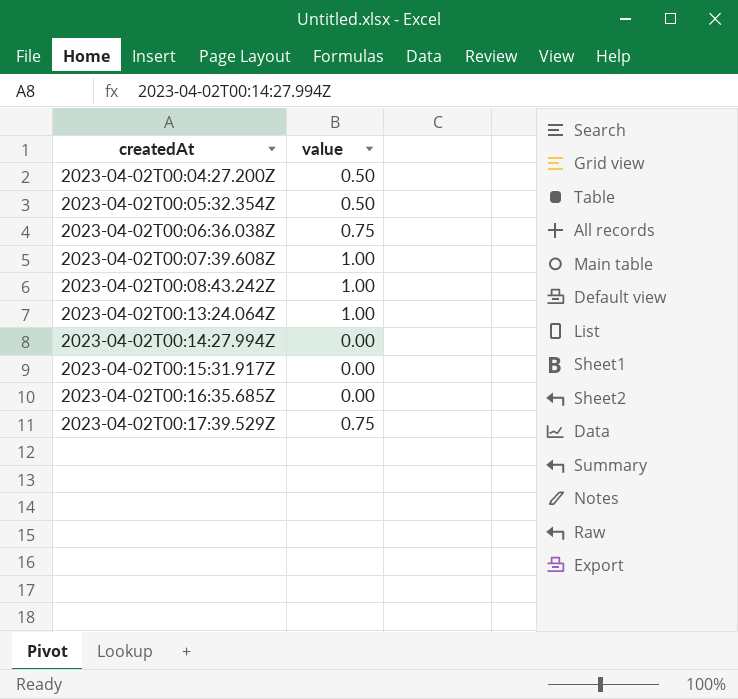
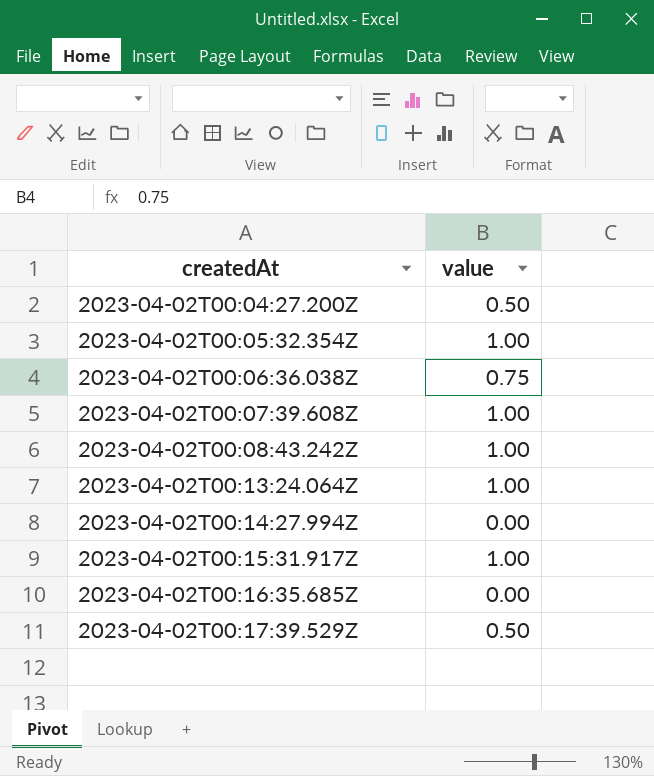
2023-04-02T00:05:32.354Z | value: 0.50 -> 1.00
2023-04-02T00:15:31.917Z | value: 0.00 -> 1.00
2023-04-02T00:17:39.529Z | value: 0.75 -> 0.50

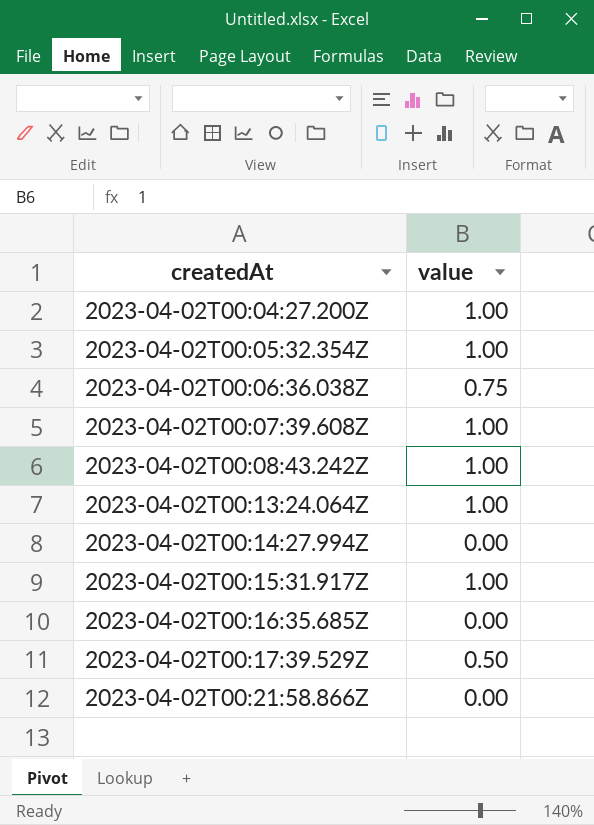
2023-04-02T00:04:27.200Z | value: 0.50 -> 1.00
row 2023-04-02T00:21:58.866Z: none -> 0.00

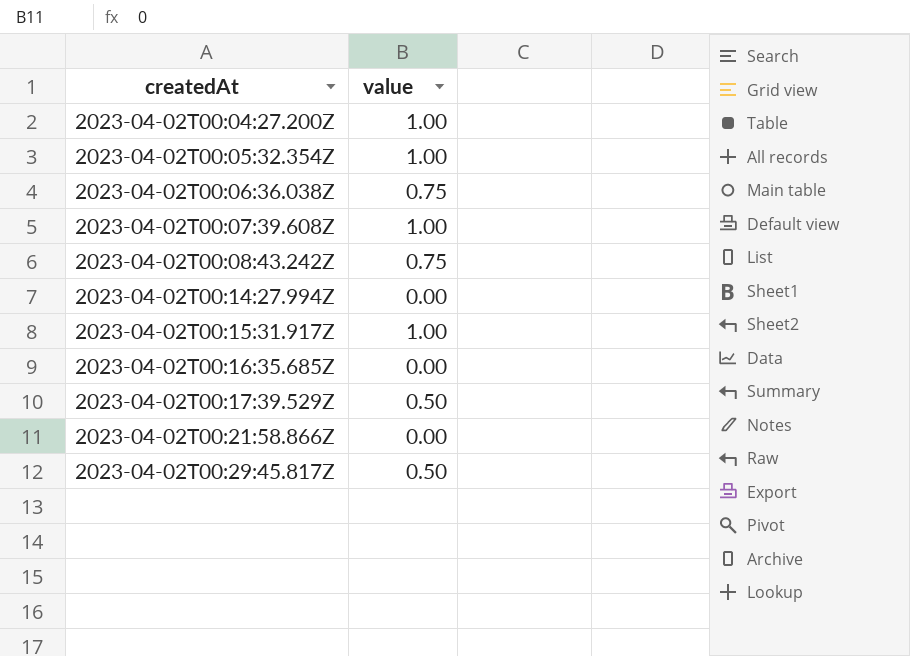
row 2023-04-02T00:13:24.064Z: 1.00 -> none
2023-04-02T00:08:43.242Z | value: 1.00 -> 0.75
row 2023-04-02T00:29:45.817Z: none -> 0.50

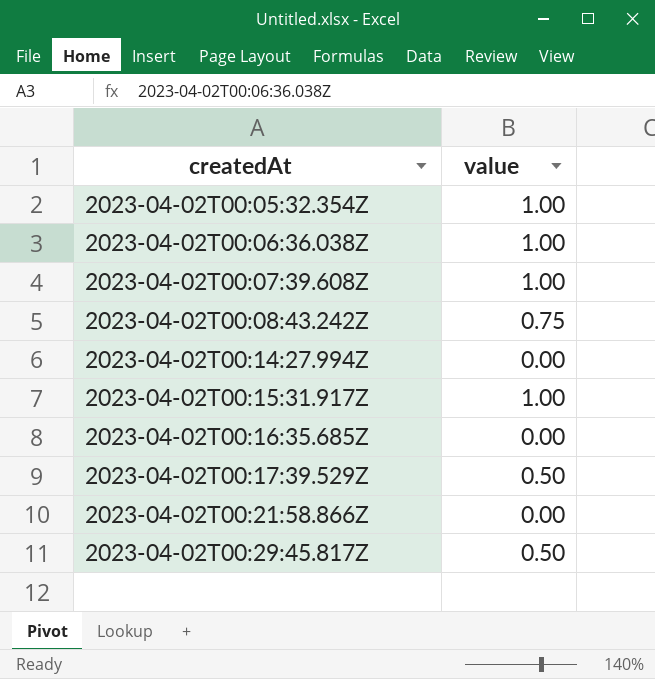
row 2023-04-02T00:04:27.200Z: 1.00 -> none
2023-04-02T00:06:36.038Z | value: 0.75 -> 1.00

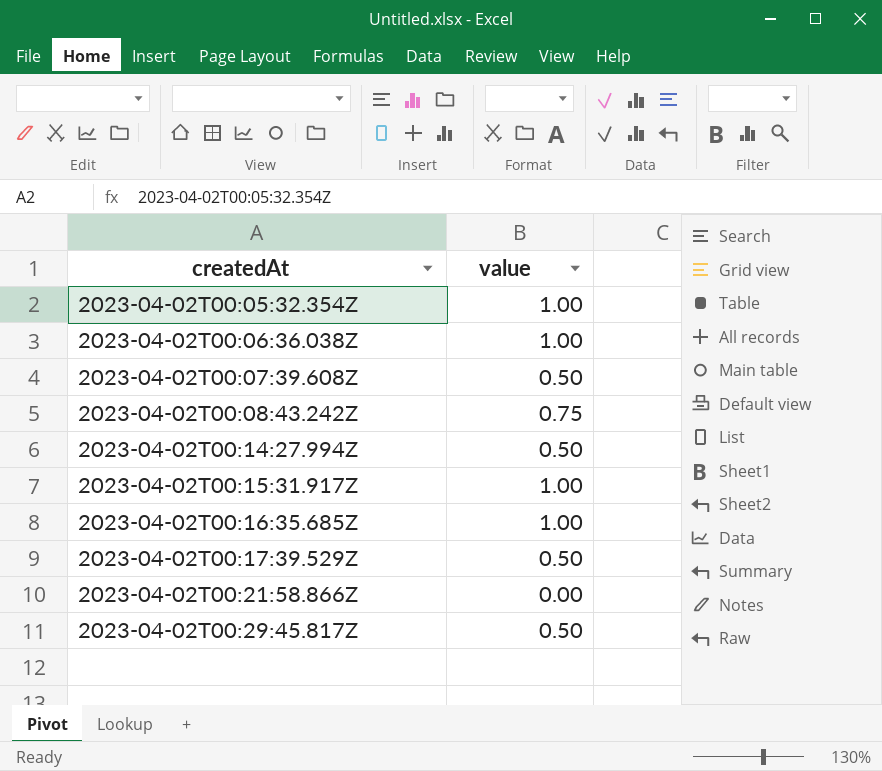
2023-04-02T00:07:39.608Z | value: 1.00 -> 0.50
2023-04-02T00:14:27.994Z | value: 0.00 -> 0.50
2023-04-02T00:16:35.685Z | value: 0.00 -> 1.00

